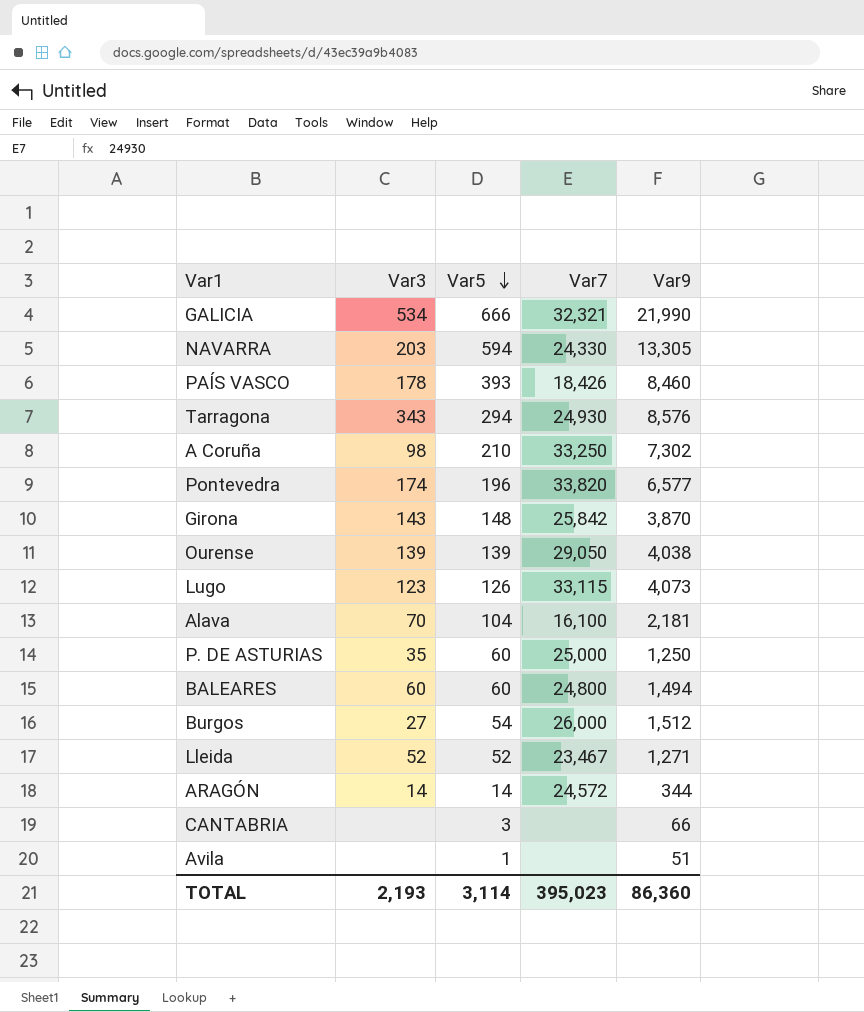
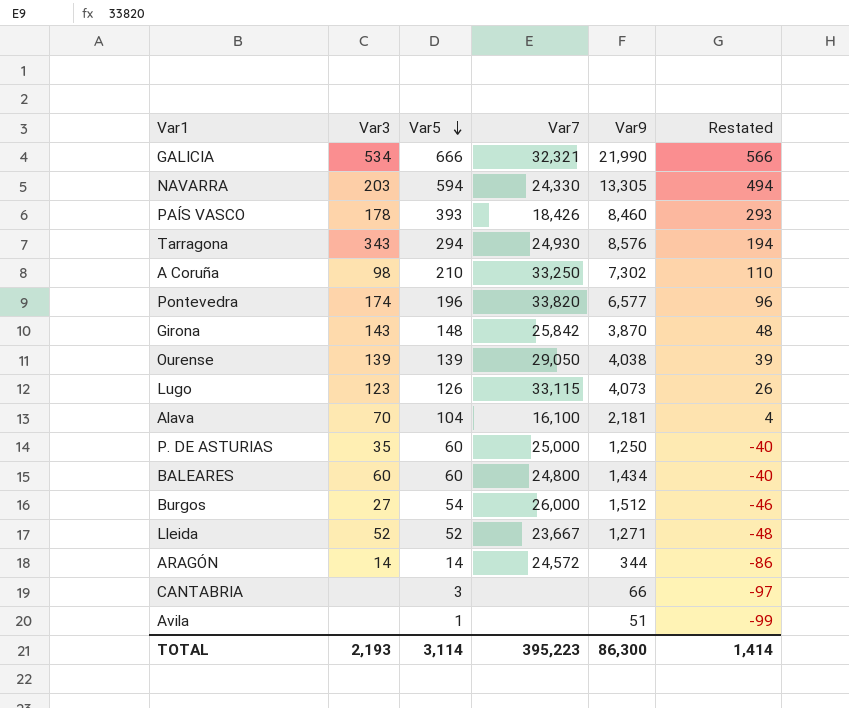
column Restated | formula: none -> [Var5] - 100
BALEARES | Var9: 1,494 -> 1,434
Lleida | Var7: 23,467 -> 23,667
TOTAL | Var7: 395,023 -> 395,223
TOTAL | Var9: 86,360 -> 86,300

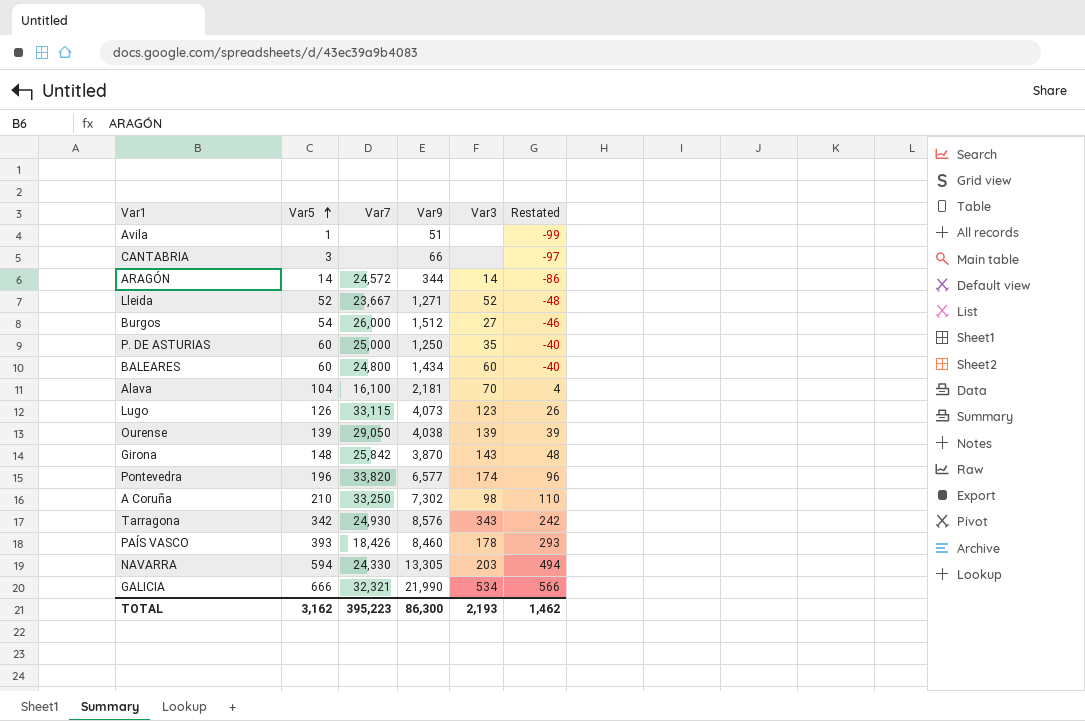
row order: Var5 descending -> Var5 ascending
column Var3 | position: 2 -> 5
Tarragona | Var5: 294 -> 342
Tarragona | Restated: 194 -> 242
TOTAL | Var5: 3,114 -> 3,162
TOTAL | Restated: 1,414 -> 1,462

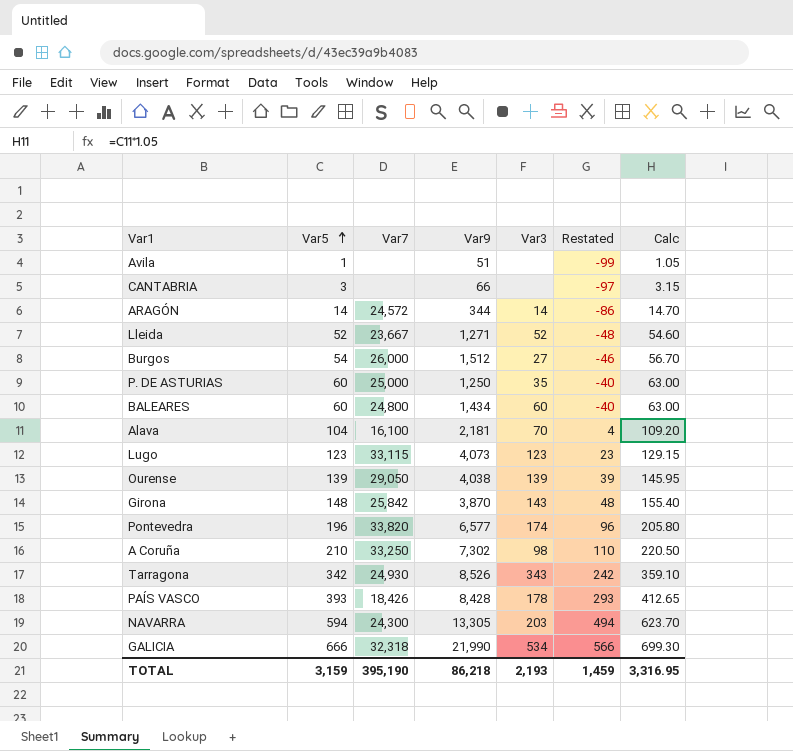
column Calc | formula: none -> [Var5] * 1.05
Lugo | Var5: 126 -> 123
Lugo | Restated: 26 -> 23
Tarragona | Var9: 8,576 -> 8,526
PAÍS VASCO | Var9: 8,460 -> 8,428
NAVARRA | Var7: 24,330 -> 24,300
GALICIA | Var7: 32,321 -> 32,318
TOTAL | Var5: 3,162 -> 3,159
TOTAL | Var7: 395,223 -> 395,190
TOTAL | Var9: 86,300 -> 86,218
TOTAL | Restated: 1,462 -> 1,459

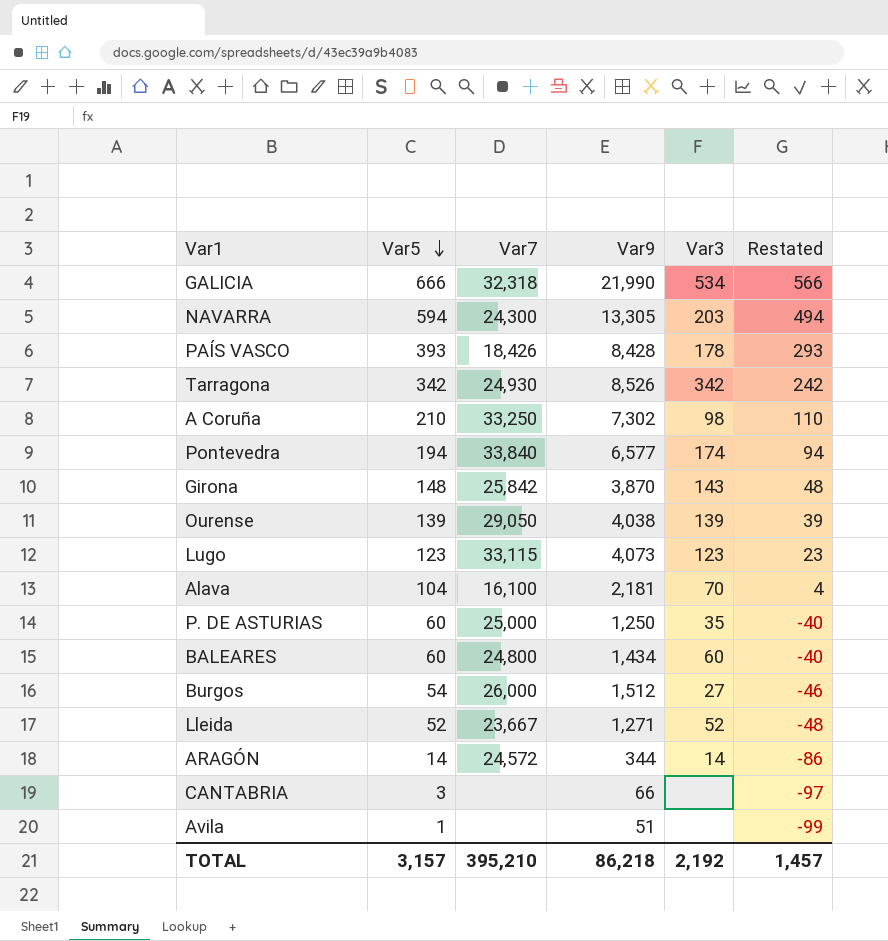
row order: Var5 ascending -> Var5 descending
column Calc | formula: [Var5] * 1.05 -> none
Tarragona | Var3: 343 -> 342
Pontevedra | Var5: 196 -> 194
Pontevedra | Var7: 33,820 -> 33,840
Pontevedra | Restated: 96 -> 94
TOTAL | Var5: 3,159 -> 3,157
TOTAL | Var7: 395,190 -> 395,210
TOTAL | Var3: 2,193 -> 2,192
TOTAL | Restated: 1,459 -> 1,457

